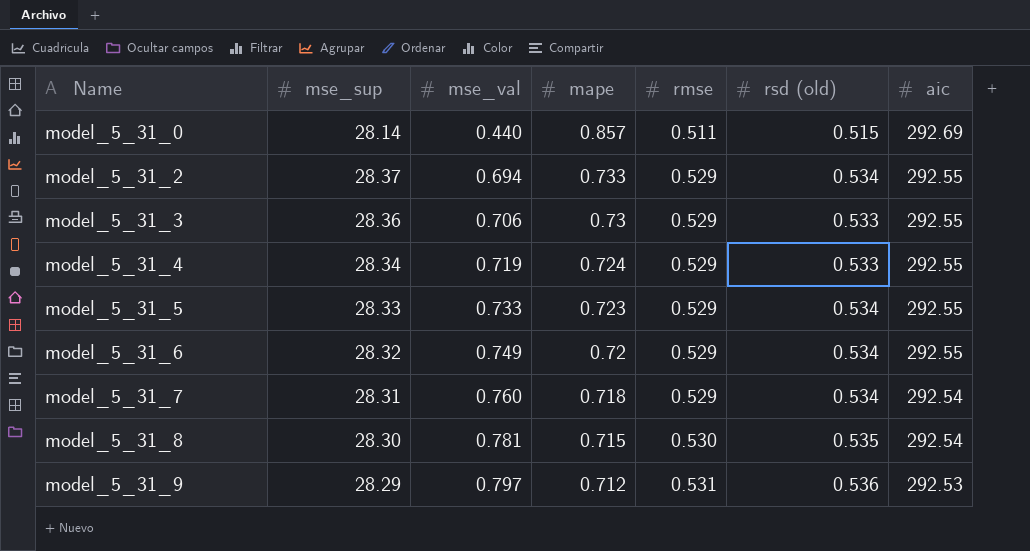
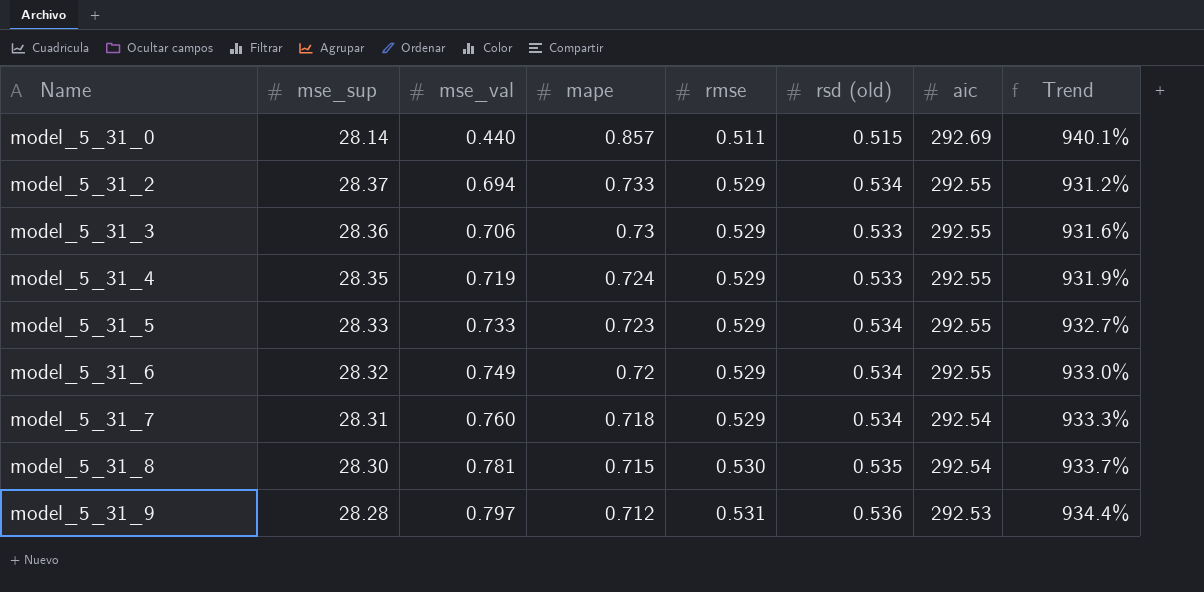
column Trend | formula: none -> ([aic] - [mse_sup]) / [mse_sup]
model_5_31_4 | mse_sup: 28.34 -> 28.35
model_5_31_9 | mse_sup: 28.29 -> 28.28

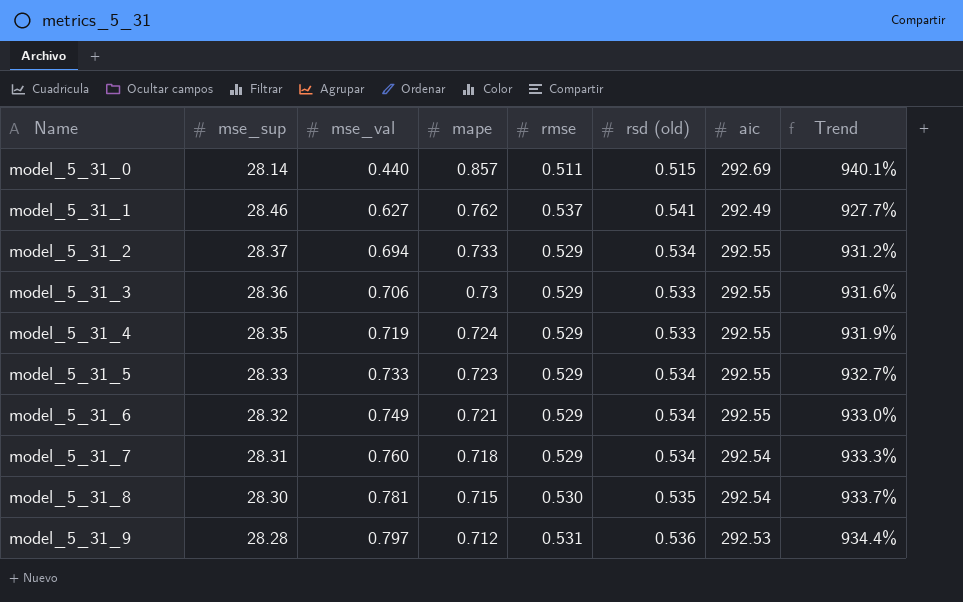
row model_5_31_1: none -> 28.46 | 0.627 | 0.762 | 0.537 | 0.541 | 292.49 | 927.7%
model_5_31_6 | mape: 0.72 -> 0.721

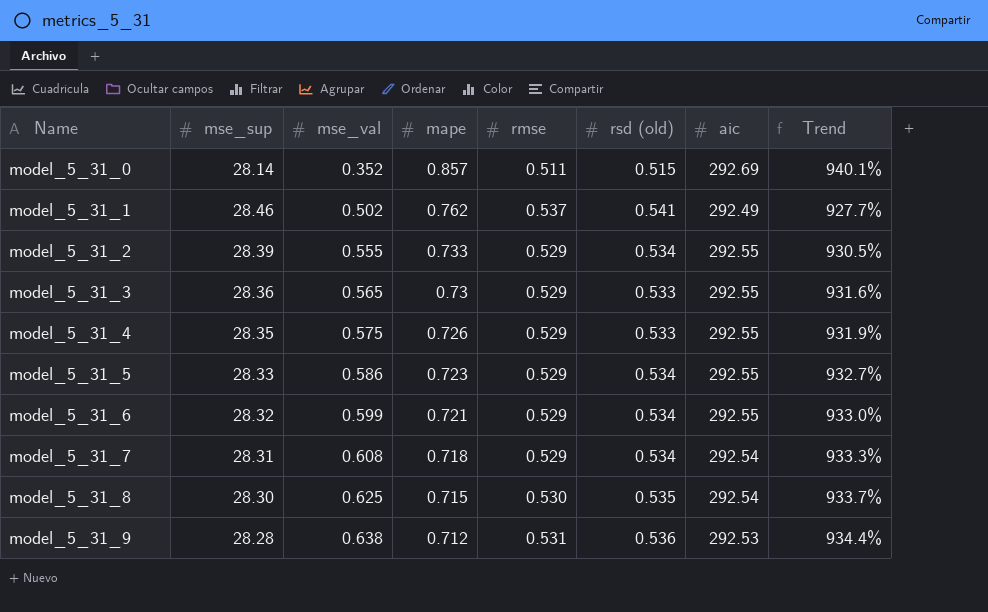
model_5_31_0 | mse_val: 0.440 -> 0.352
model_5_31_1 | mse_val: 0.627 -> 0.502
model_5_31_2 | mse_sup: 28.37 -> 28.39
model_5_31_2 | mse_val: 0.694 -> 0.555
model_5_31_2 | Trend: 931.2% -> 930.5%
model_5_31_3 | mse_val: 0.706 -> 0.565
model_5_31_4 | mse_val: 0.719 -> 0.575
model_5_31_4 | mape: 0.724 -> 0.726
model_5_31_5 | mse_val: 0.733 -> 0.586
model_5_31_6 | mse_val: 0.749 -> 0.599
model_5_31_7 | mse_val: 0.760 -> 0.608
model_5_31_8 | mse_val: 0.781 -> 0.625
model_5_31_9 | mse_val: 0.797 -> 0.638

